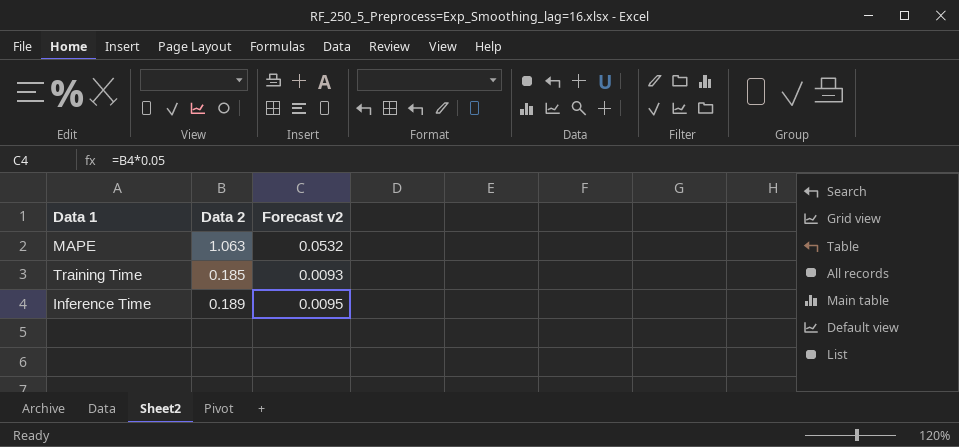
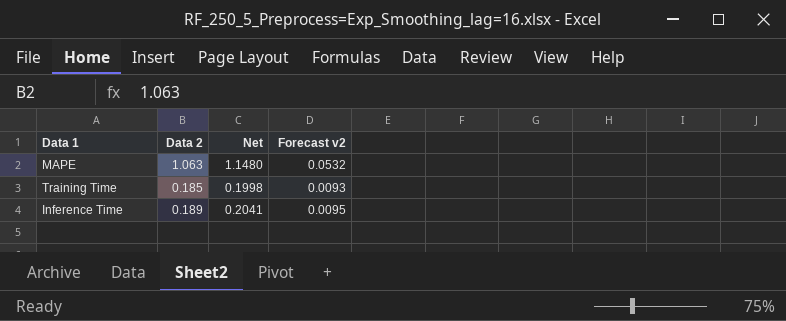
column Net | formula: none -> [Data 2] * 1.08

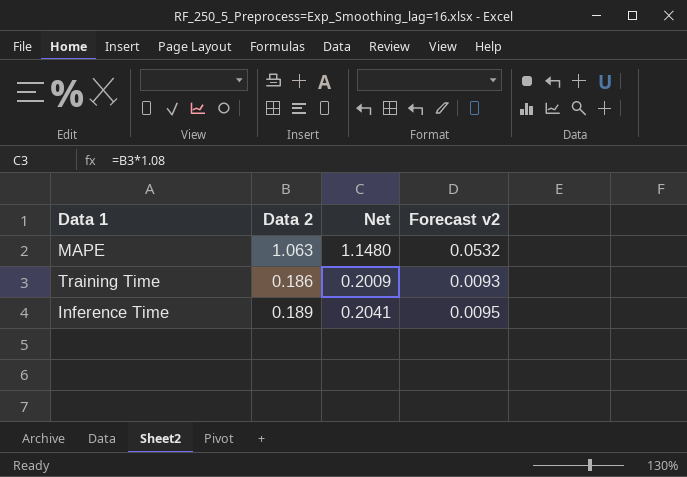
Training Time | Data 2: 0.185 -> 0.186
Training Time | Net: 0.1998 -> 0.2009

